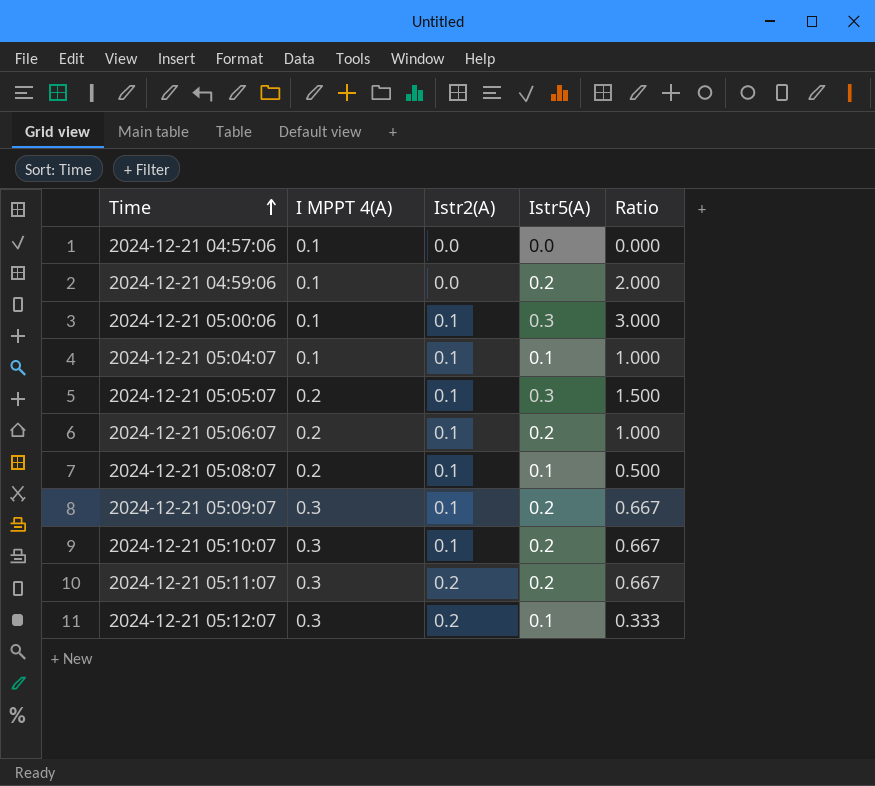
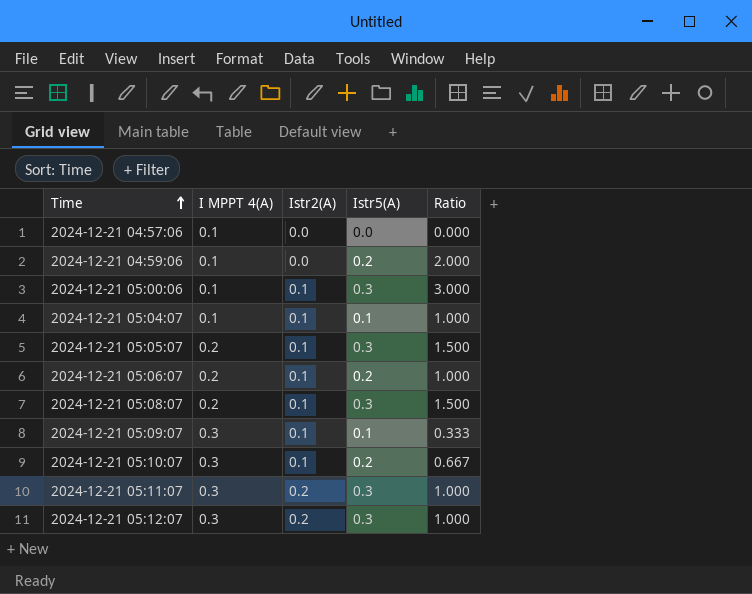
2024-12-21 05:08:07 | Istr5(A): 0.1 -> 0.3
2024-12-21 05:08:07 | Ratio: 0.500 -> 1.500
2024-12-21 05:09:07 | Istr5(A): 0.2 -> 0.1
2024-12-21 05:09:07 | Ratio: 0.667 -> 0.333
2024-12-21 05:11:07 | Istr5(A): 0.2 -> 0.3
2024-12-21 05:11:07 | Ratio: 0.667 -> 1.000
2024-12-21 05:12:07 | Istr5(A): 0.1 -> 0.3
2024-12-21 05:12:07 | Ratio: 0.333 -> 1.000

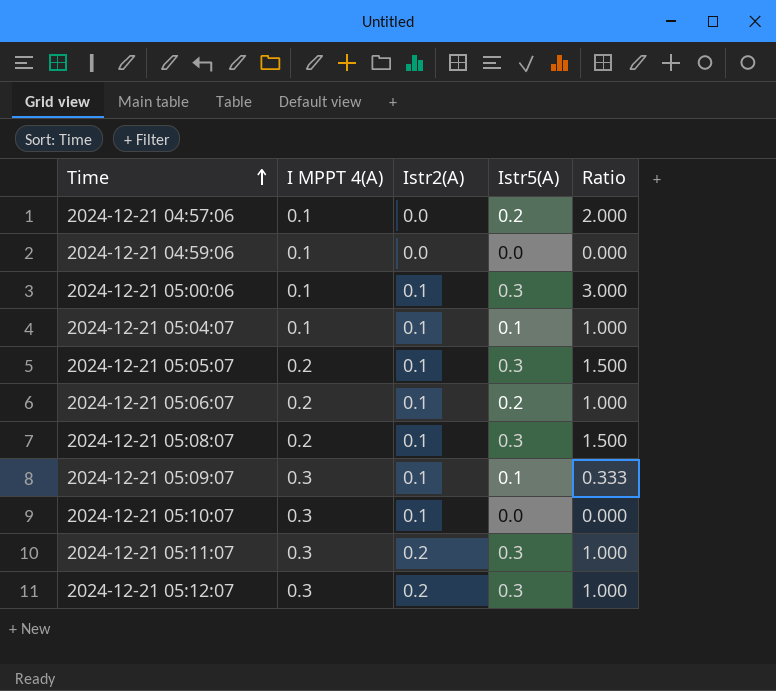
2024-12-21 04:57:06 | Istr5(A): 0.0 -> 0.2
2024-12-21 04:57:06 | Ratio: 0.000 -> 2.000
2024-12-21 04:59:06 | Istr5(A): 0.2 -> 0.0
2024-12-21 04:59:06 | Ratio: 2.000 -> 0.000
2024-12-21 05:10:07 | Istr5(A): 0.2 -> 0.0
2024-12-21 05:10:07 | Ratio: 0.667 -> 0.000

